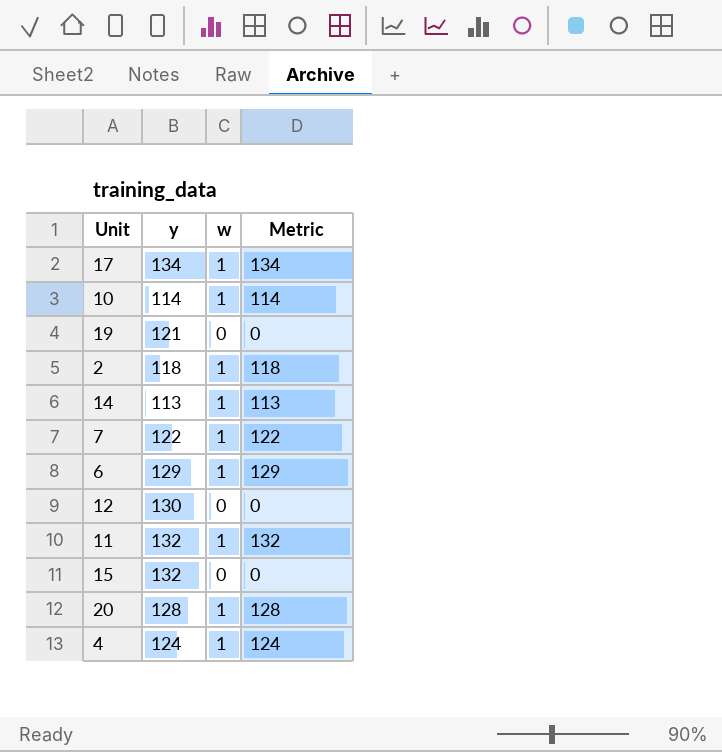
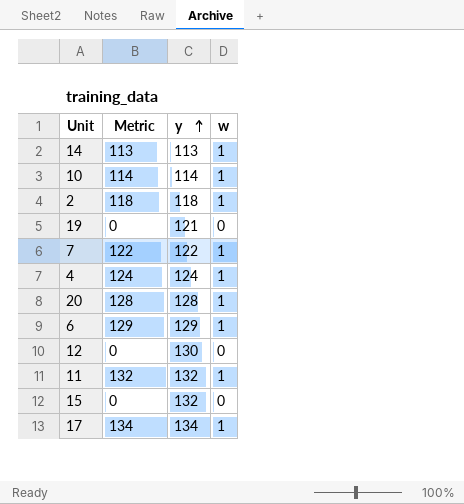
row order: none -> y ascending
column Metric | position: 4 -> 2

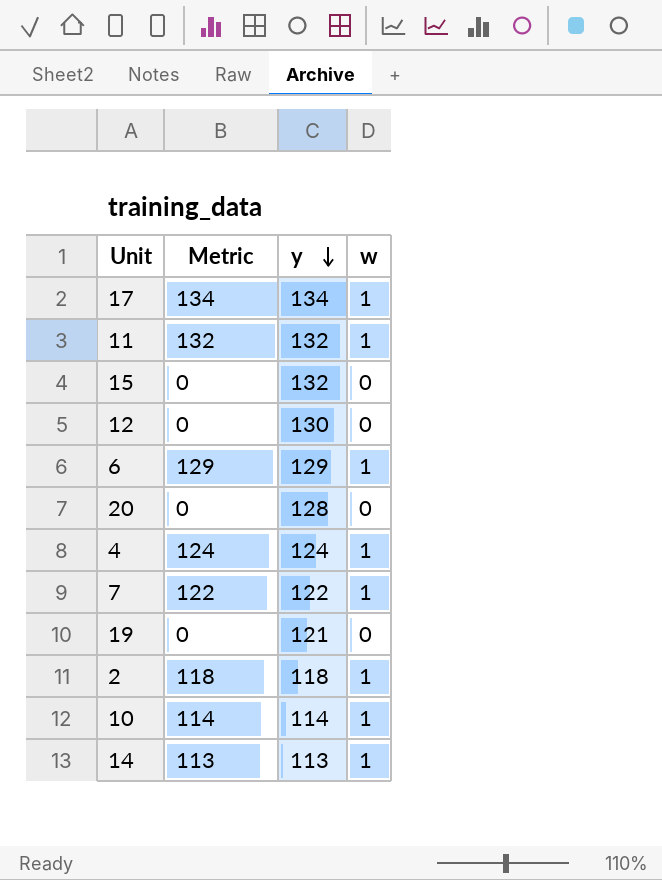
row order: y ascending -> y descending
20 | Metric: 128 -> 0
20 | w: 1 -> 0

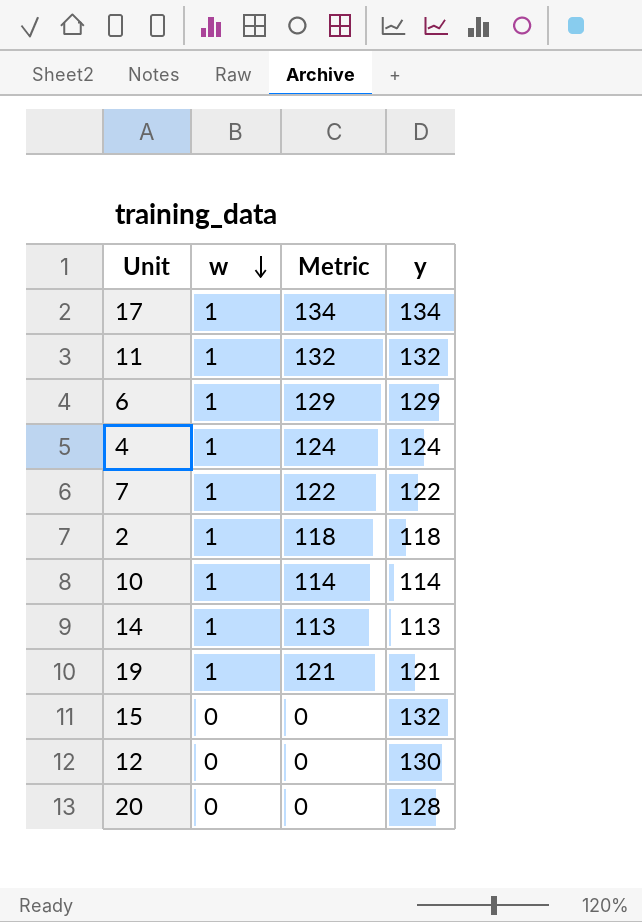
row order: y descending -> w descending
column w | position: 4 -> 2
19 | w: 0 -> 1
19 | Metric: 0 -> 121

